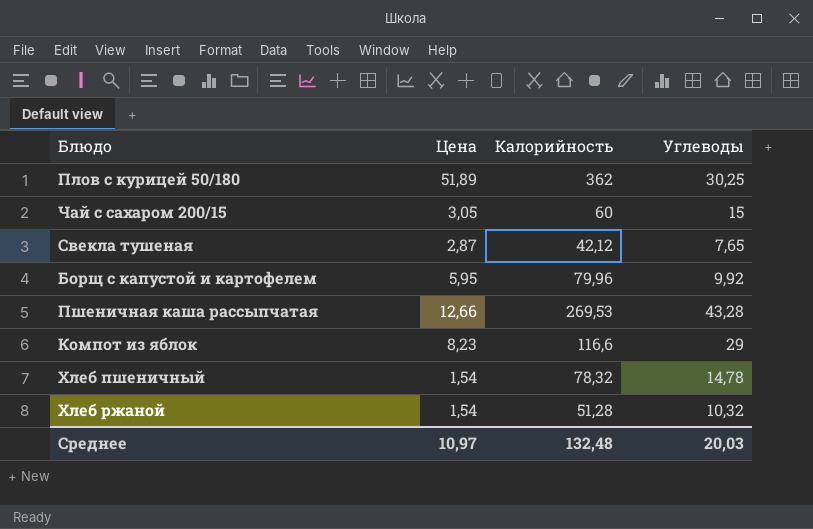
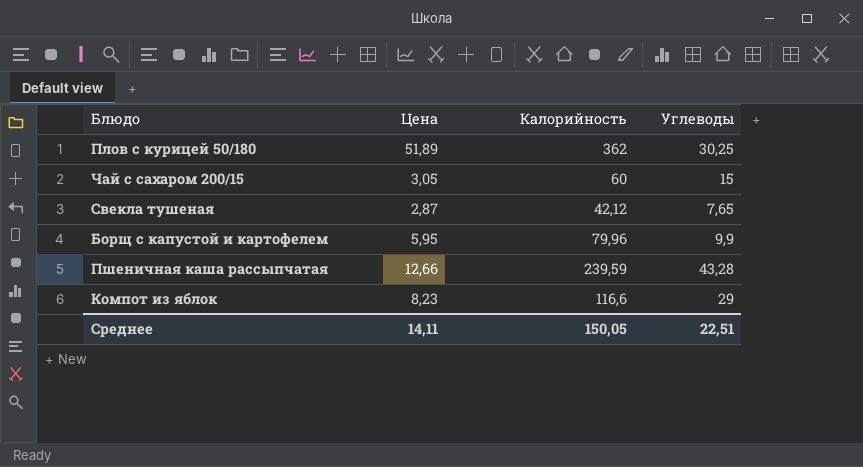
row Хлеб пшеничный: 1,54 | 78,32 | 14,78 -> none
row Хлеб ржаной: 1,54 | 51,28 | 10,32 -> none
Борщ с капустой и картофелем | Углеводы: 9,92 -> 9,9
Пшеничная каша рассыпчатая | Калорийность: 269,53 -> 239,59
Среднее | Цена: 10,97 -> 14,11
Среднее | Калорийность: 132,48 -> 150,05
Среднее | Углеводы: 20,03 -> 22,51

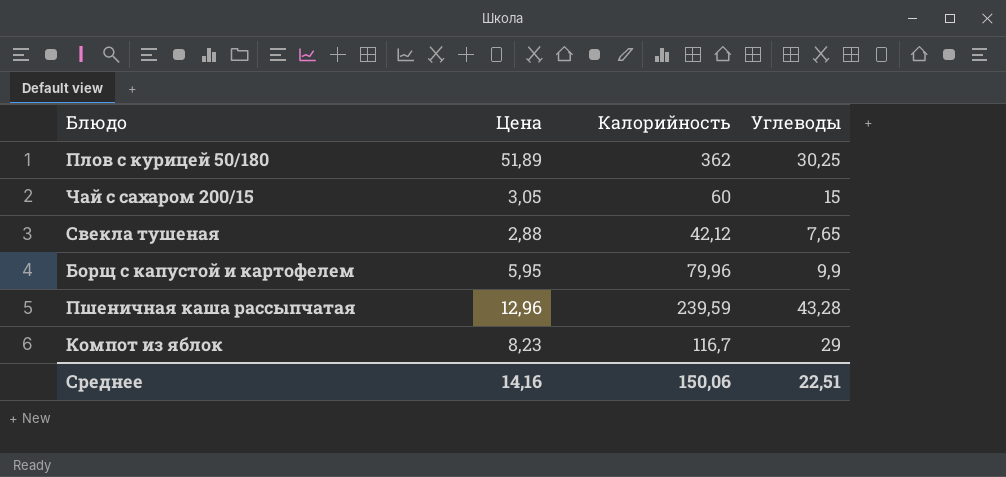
Свекла тушеная | Цена: 2,87 -> 2,88
Пшеничная каша рассыпчатая | Цена: 12,66 -> 12,96
Компот из яблок | Калорийность: 116,6 -> 116,7
Среднее | Цена: 14,11 -> 14,16
Среднее | Калорийность: 150,05 -> 150,06

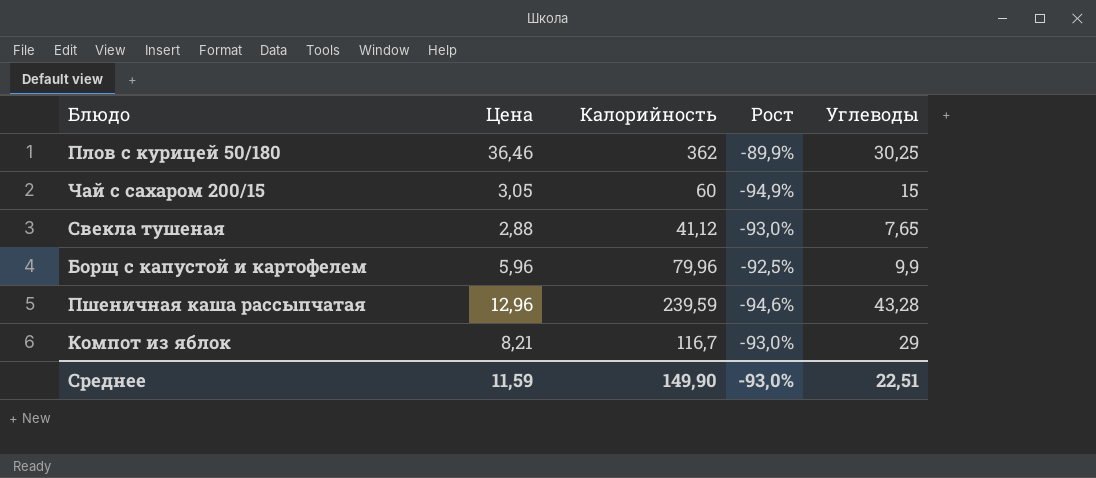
column Рост | formula: none -> ([Цена] - [Калорийность]) / [Калорийность]
Плов с курицей 50/180 | Цена: 51,89 -> 36,46
Свекла тушеная | Калорийность: 42,12 -> 41,12
Борщ с капустой и картофелем | Цена: 5,95 -> 5,96
Компот из яблок | Цена: 8,23 -> 8,21
Среднее | Цена: 14,16 -> 11,59
Среднее | Калорийность: 150,06 -> 149,90

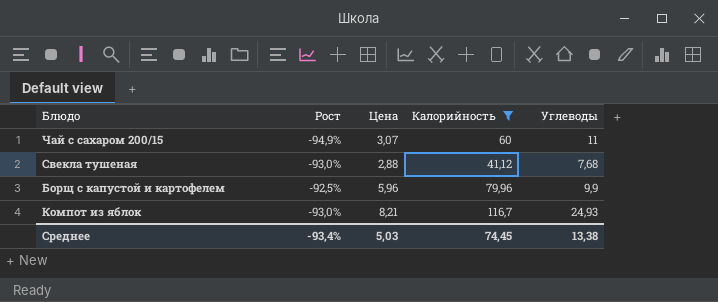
filter: none -> Калорийность <= 116,7
column Рост | position: 4 -> 2
Чай с сахаром 200/15 | Цена: 3,05 -> 3,07
Чай с сахаром 200/15 | Углеводы: 15 -> 11
Свекла тушеная | Углеводы: 7,65 -> 7,68
Компот из яблок | Углеводы: 29 -> 24,93
Среднее | Рост: -93,0% -> -93,4%
Среднее | Цена: 11,59 -> 5,03
Среднее | Калорийность: 149,90 -> 74,45
Среднее | Углеводы: 22,51 -> 13,38

